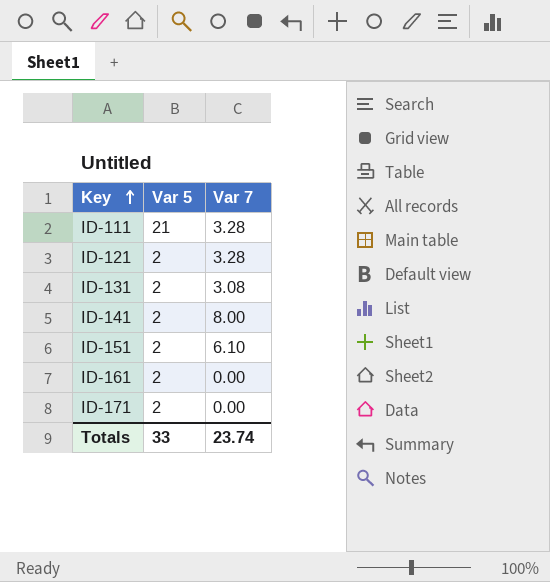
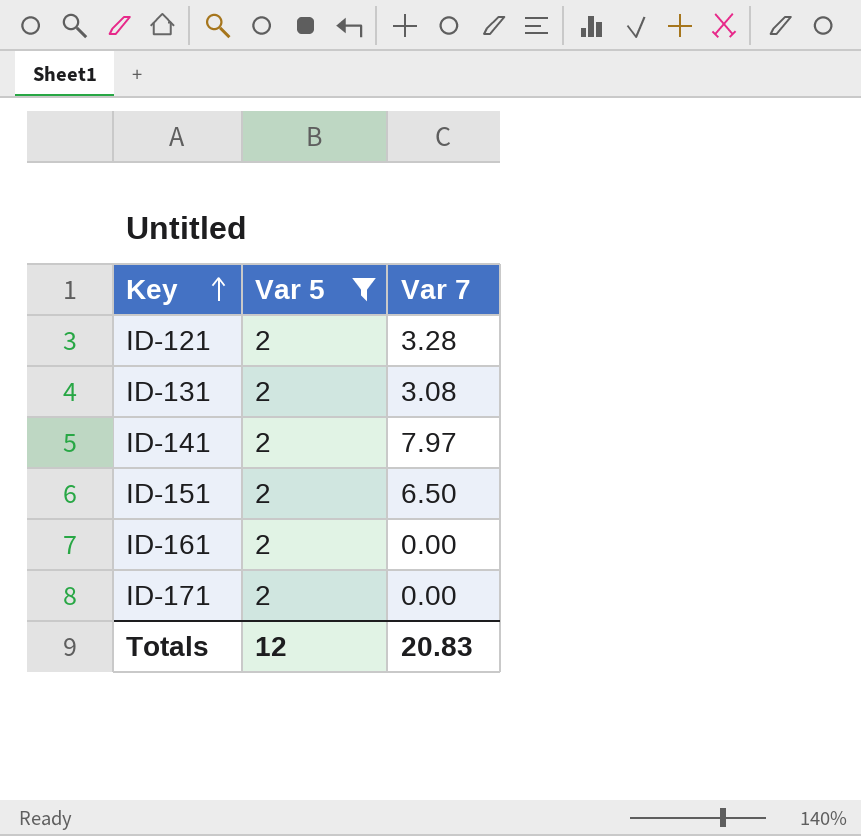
filter: none -> Var 5 = 2
ID-141 | Var 7: 8.00 -> 7.97
ID-151 | Var 7: 6.10 -> 6.50
Totals | Var 5: 33 -> 12
Totals | Var 7: 23.74 -> 20.83

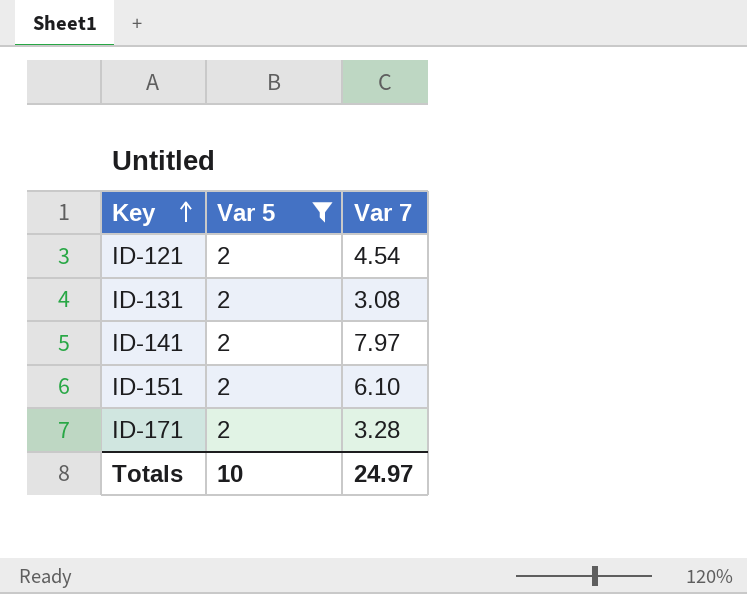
row ID-161: 2 | 0.00 -> none
ID-121 | Var 7: 3.28 -> 4.54
ID-151 | Var 7: 6.50 -> 6.10
ID-171 | Var 7: 0.00 -> 3.28
Totals | Var 5: 12 -> 10
Totals | Var 7: 20.83 -> 24.97

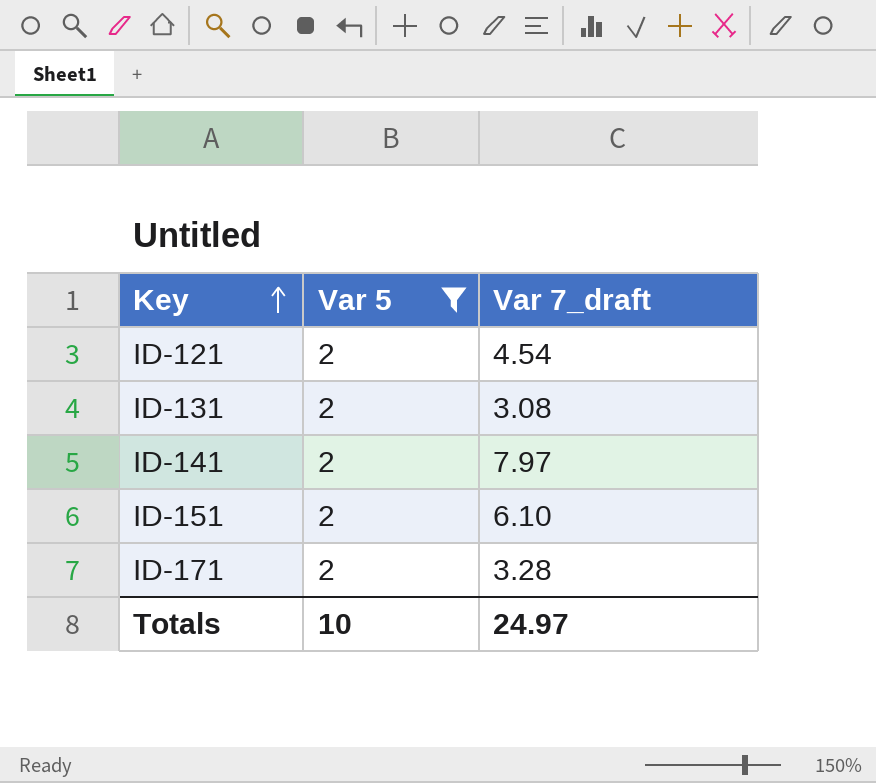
column name: Var 7 -> Var 7_draft

